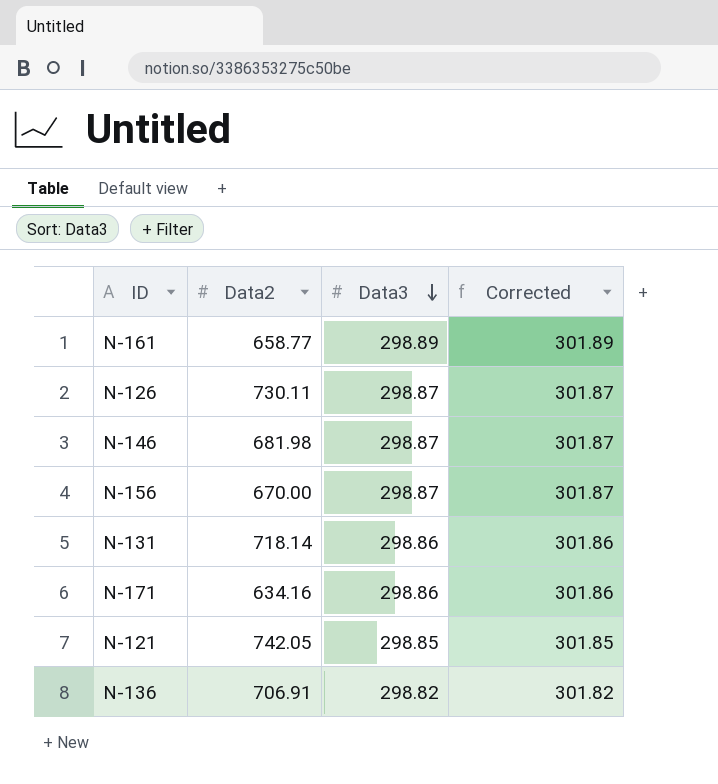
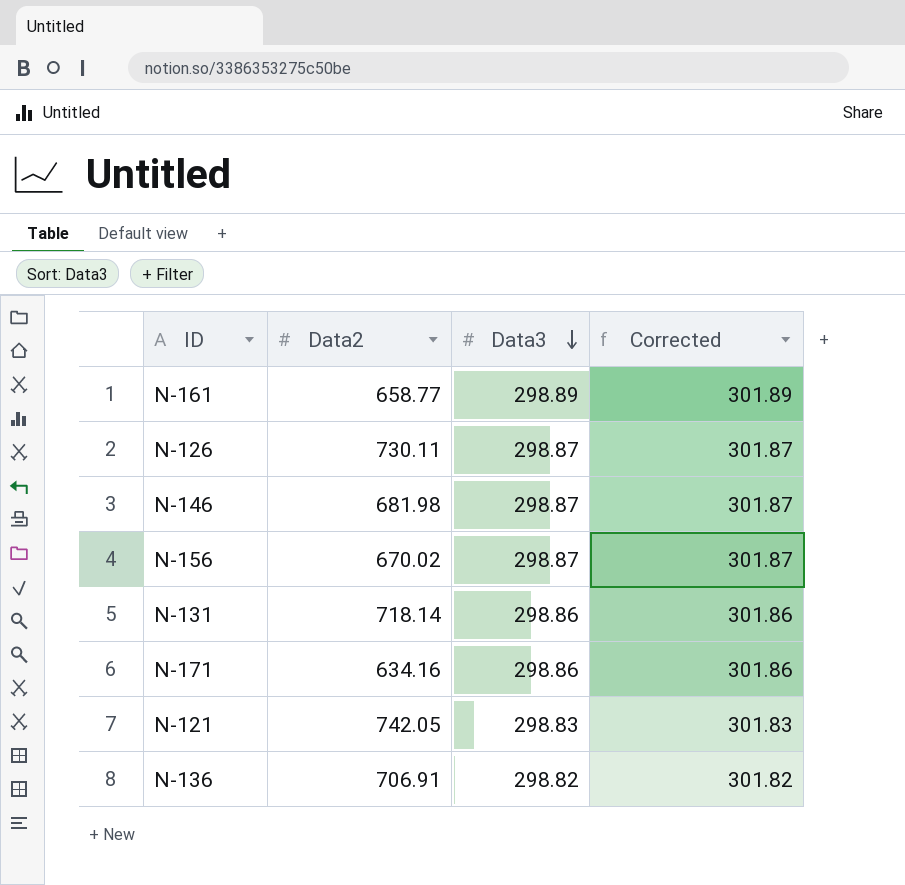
N-156 | Data2: 670.00 -> 670.02
N-121 | Data3: 298.85 -> 298.83
N-121 | Corrected: 301.85 -> 301.83

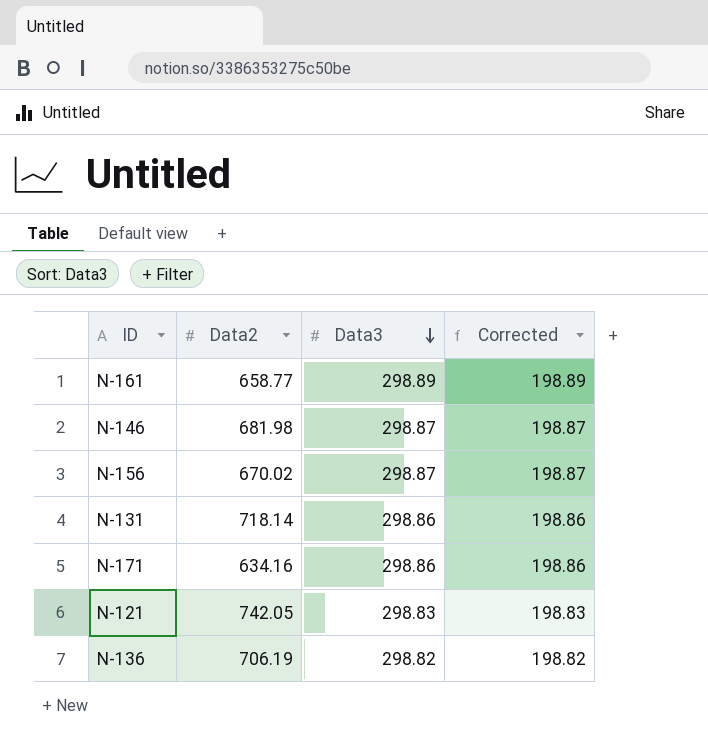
column Corrected | formula: [Data3] + 3 -> [Data3] - 100
row N-126: 730.11 | 298.87 | 301.87 -> none
N-136 | Data2: 706.91 -> 706.19

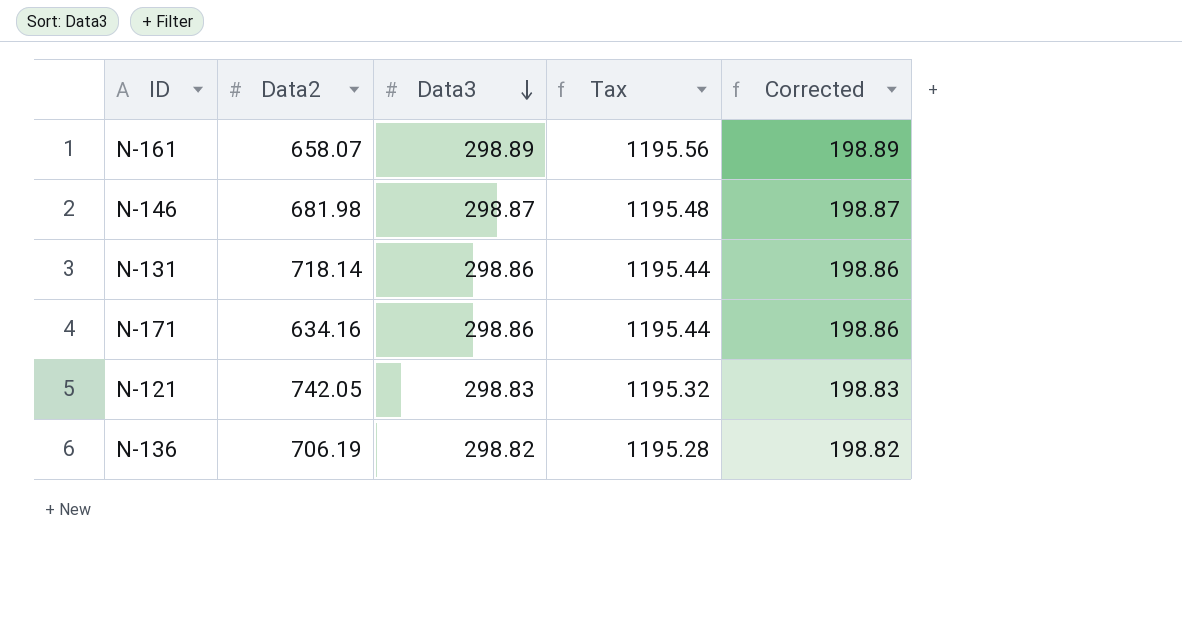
column Tax | formula: none -> [Data3] * 4
row N-156: 670.02 | 298.87 | 198.87 -> none
N-161 | Data2: 658.77 -> 658.07

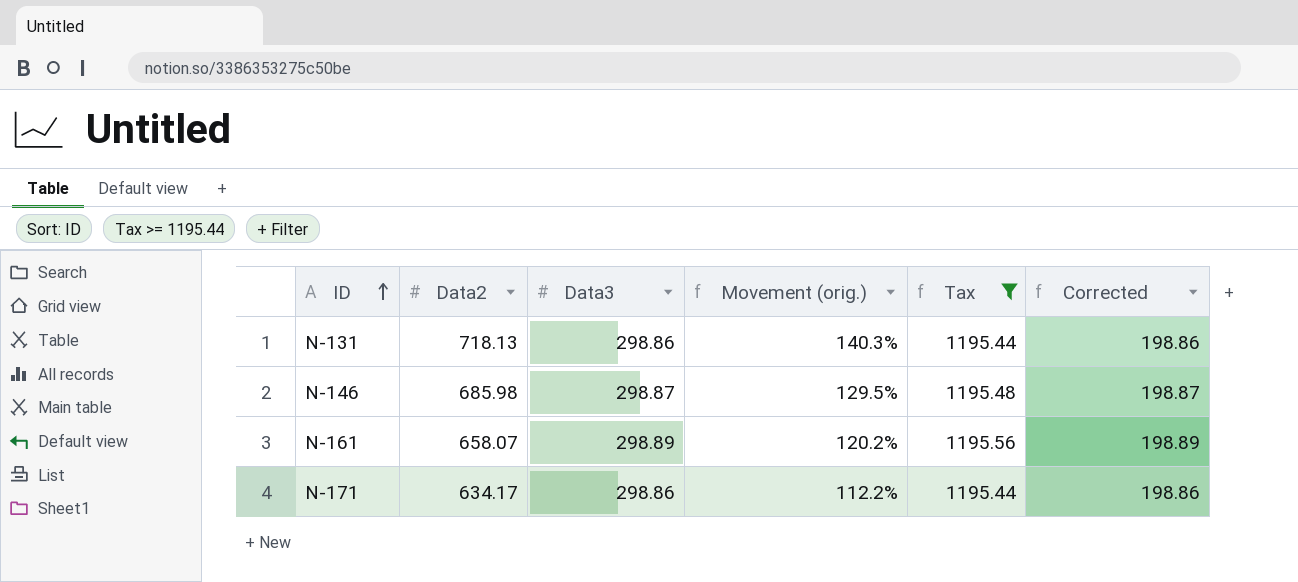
filter: none -> Tax >= 1195.44
row order: Data3 descending -> ID ascending
column Movement (orig.) | formula: none -> ([Data2] - [Data3]) / [Data3]
N-131 | Data2: 718.14 -> 718.13
N-146 | Data2: 681.98 -> 685.98
N-171 | Data2: 634.16 -> 634.17

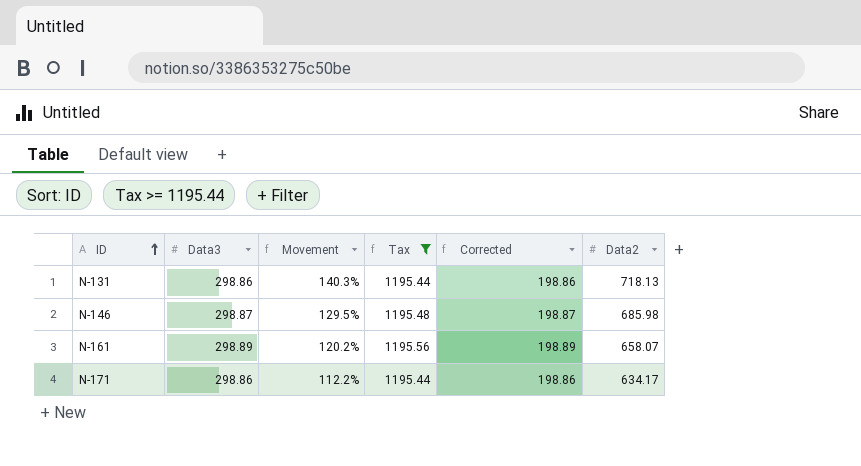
column name: Movement (orig.) -> Movement
column Data2 | position: 2 -> 6

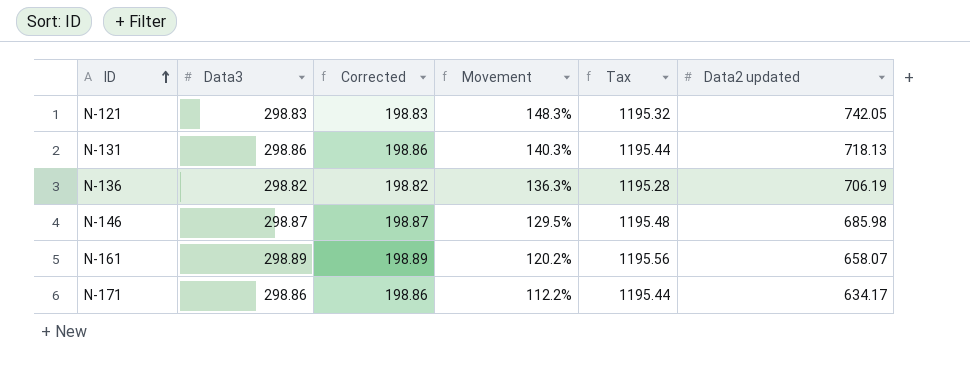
filter: Tax >= 1195.44 -> none
column Corrected | position: 5 -> 3
column name: Data2 -> Data2 updated

